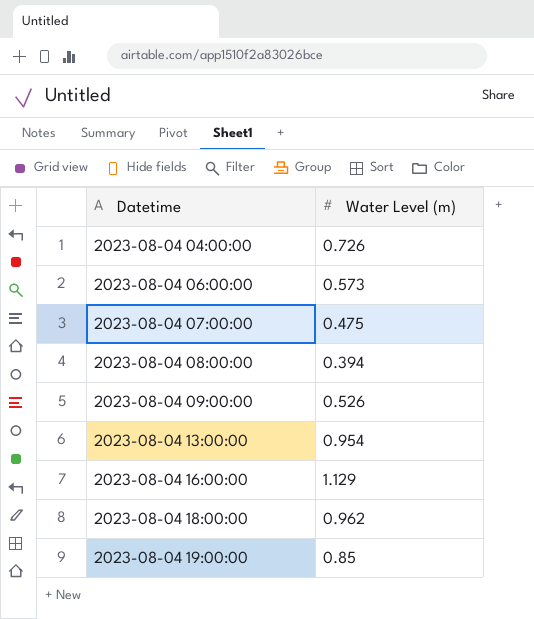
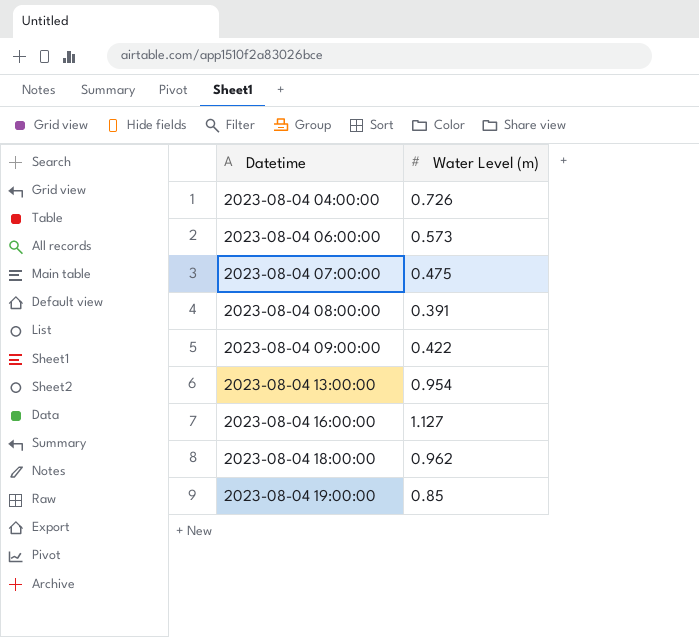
2023-08-04 08:00:00 | Water Level (m): 0.394 -> 0.391
2023-08-04 09:00:00 | Water Level (m): 0.526 -> 0.422
2023-08-04 16:00:00 | Water Level (m): 1.129 -> 1.127

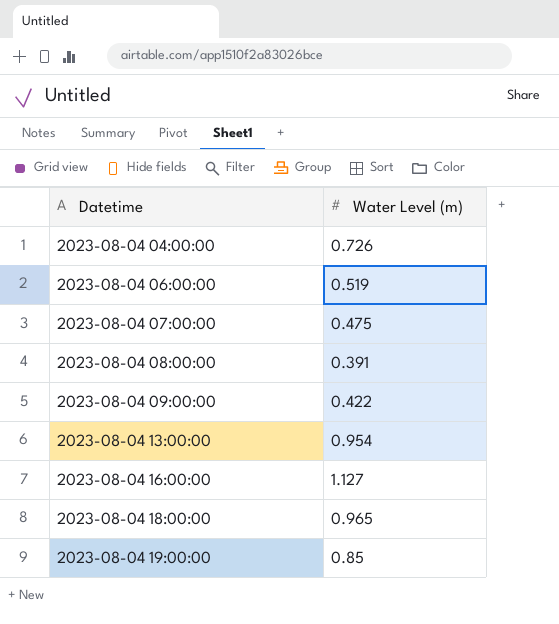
2023-08-04 06:00:00 | Water Level (m): 0.573 -> 0.519
2023-08-04 18:00:00 | Water Level (m): 0.962 -> 0.965

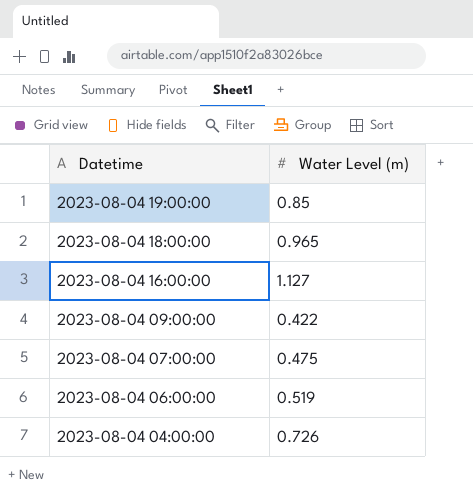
row order: Datetime ascending -> Datetime descending
row 2023-08-04 08:00:00: 0.391 -> none
row 2023-08-04 13:00:00: 0.954 -> none

